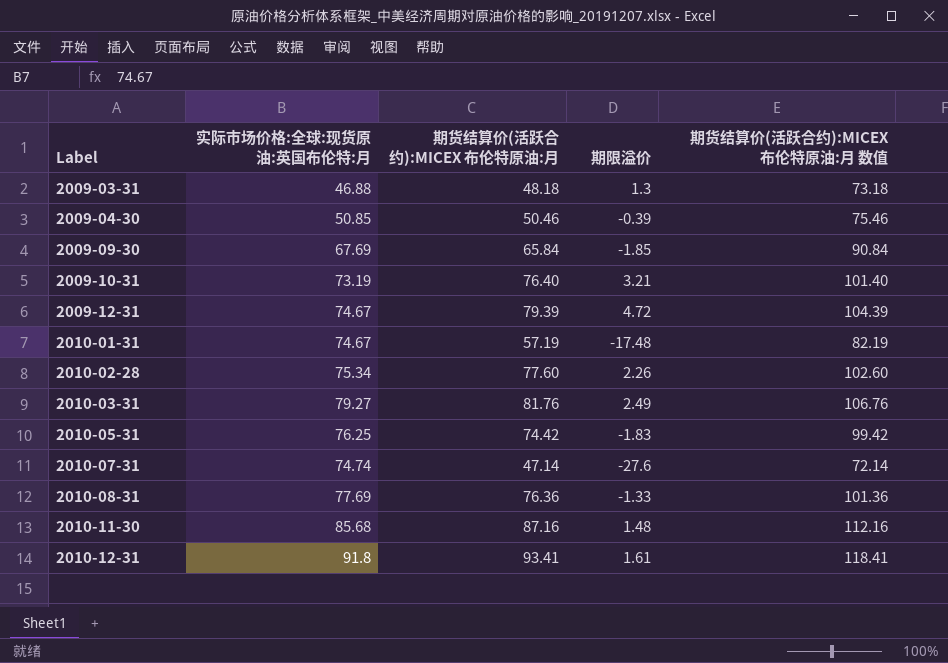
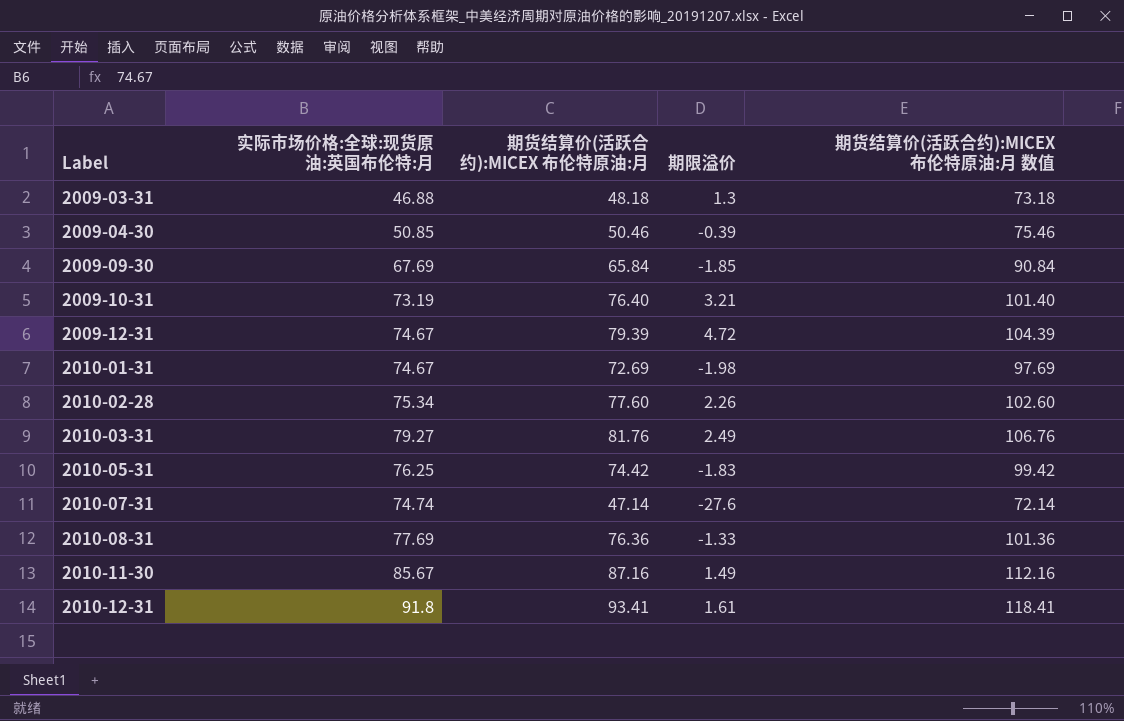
2010-01-31 | 期货结算价(活跃合约):MICEX 布伦特原油:月: 57.19 -> 72.69
2010-01-31 | 期限溢价: -17.48 -> -1.98
2010-01-31 | 期货结算价(活跃合约):MICEX 布伦特原油:月 数值: 82.19 -> 97.69
2010-11-30 | 实际市场价格:全球:现货原油:英国布伦特:月: 85.68 -> 85.67
2010-11-30 | 期限溢价: 1.48 -> 1.49

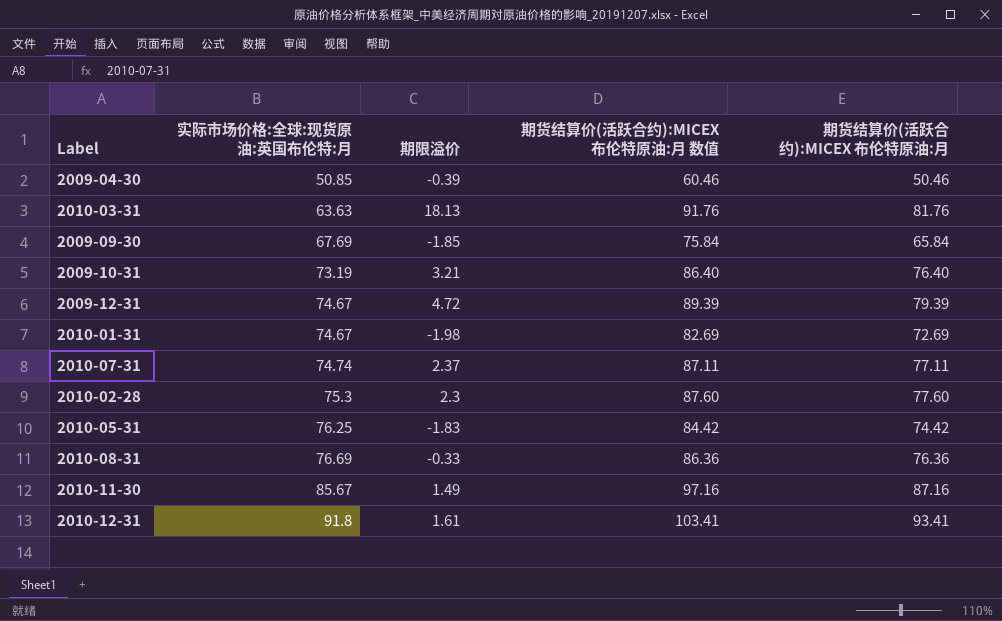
row order: Label ascending -> 实际市场价格:全球:现货原油:英国布伦特:月 ascending
column 期货结算价(活跃合约):MICEX 布伦特原油:月 数值 | formula: [期货结算价(活跃合约):MICEX 布伦特原油:月] + 25 -> [期货结算价(活跃合约):MICEX 布伦特原油:月] + 10
column 期货结算价(活跃合约):MICEX 布伦特原油:月 | position: 3 -> 5
row 2009-03-31: 46.88 | 48.18 | 1.3 | 73.18 -> none
2010-03-31 | 实际市场价格:全球:现货原油:英国布伦特:月: 79.27 -> 63.63
2010-03-31 | 期限溢价: 2.49 -> 18.13
2010-07-31 | 期限溢价: -27.6 -> 2.37
2010-07-31 | 期货结算价(活跃合约):MICEX 布伦特原油:月: 47.14 -> 77.11
2010-02-28 | 实际市场价格:全球:现货原油:英国布伦特:月: 75.34 -> 75.3
2010-02-28 | 期限溢价: 2.26 -> 2.3
2010-08-31 | 实际市场价格:全球:现货原油:英国布伦特:月: 77.69 -> 76.69
2010-08-31 | 期限溢价: -1.33 -> -0.33

